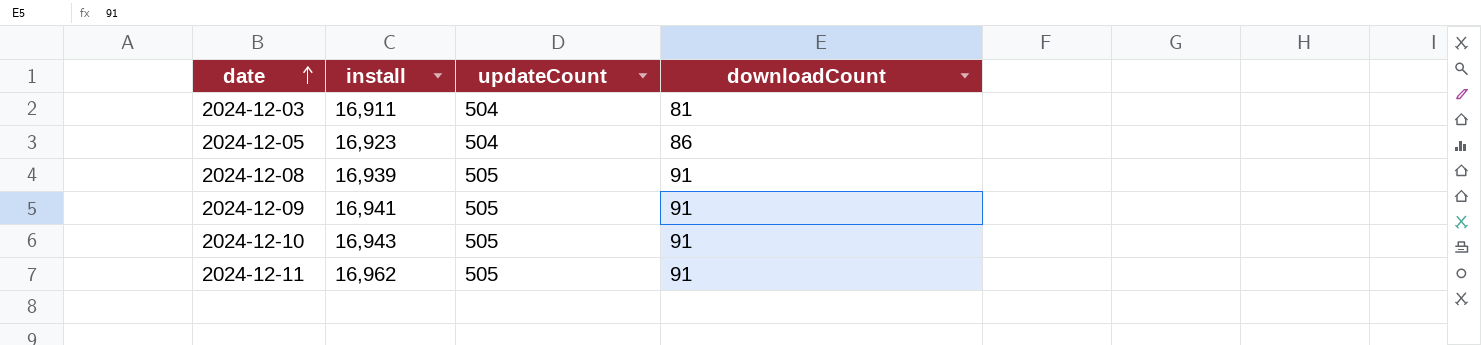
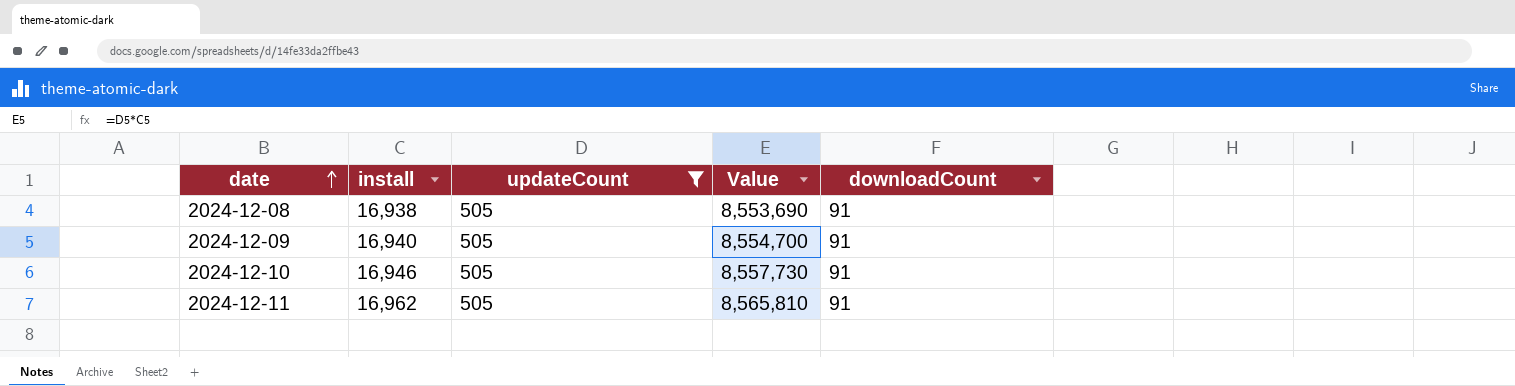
filter: none -> updateCount = 505
column Value | formula: none -> [install] * [updateCount]
2024-12-08 | install: 16,939 -> 16,938
2024-12-09 | install: 16,941 -> 16,940
2024-12-10 | install: 16,943 -> 16,946

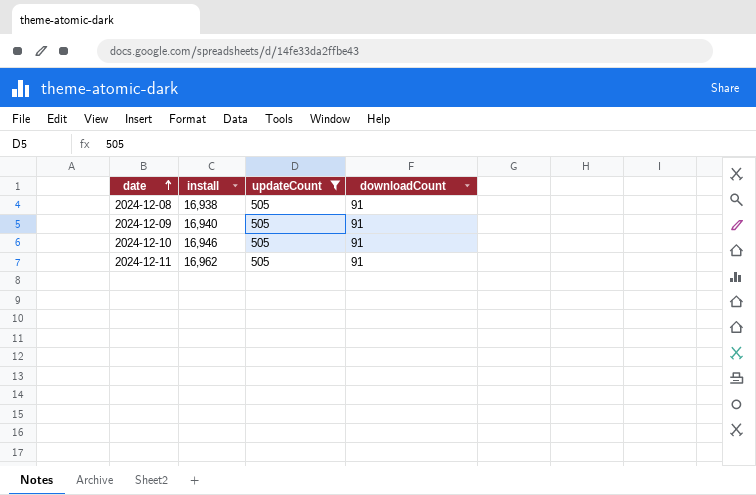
column Value | formula: [install] * [updateCount] -> none

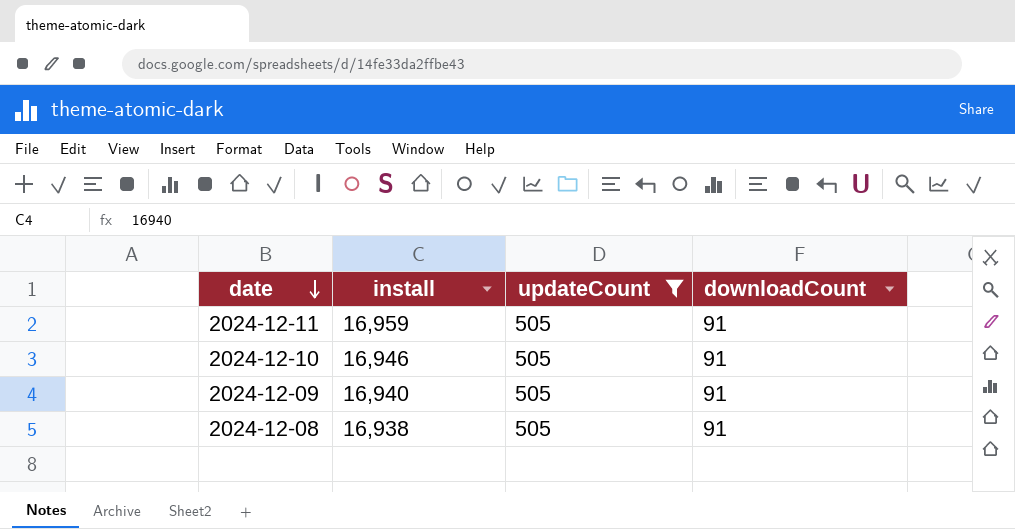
row order: date ascending -> date descending
2024-12-11 | install: 16,962 -> 16,959

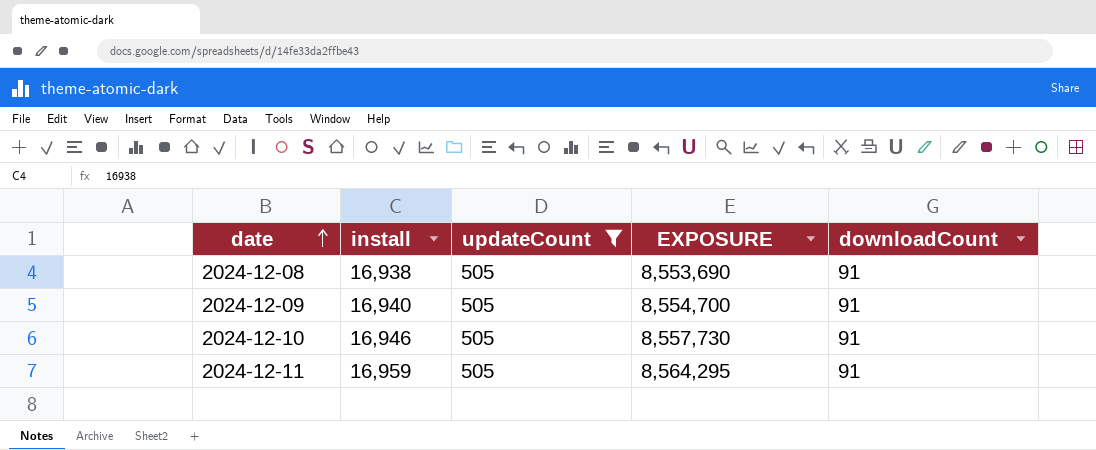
row order: date descending -> date ascending
column EXPOSURE | formula: none -> [install] * [updateCount]

